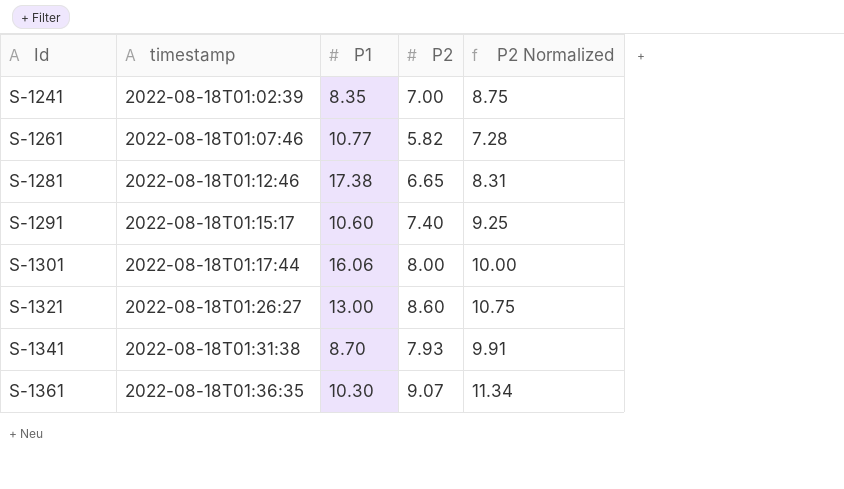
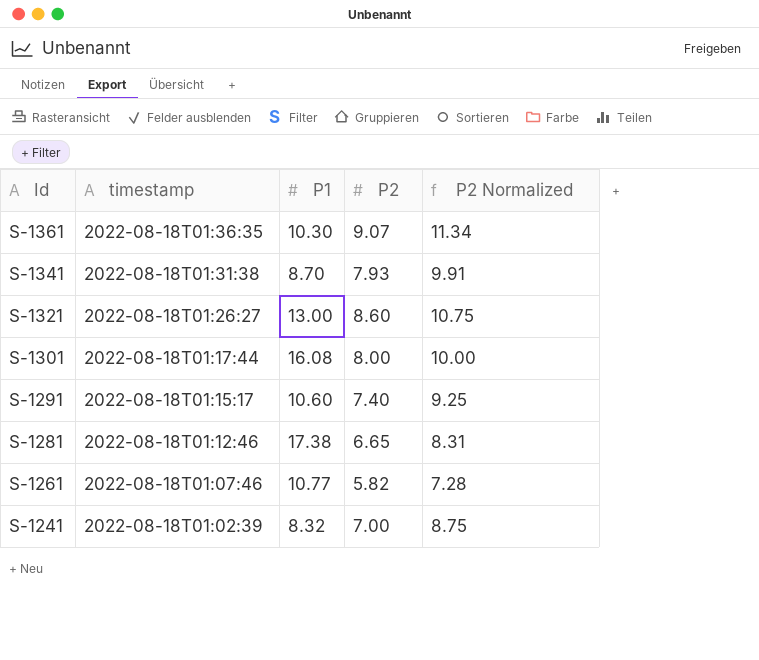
row order: Id ascending -> Id descending
S-1301 | P1: 16.06 -> 16.08
S-1241 | P1: 8.35 -> 8.32

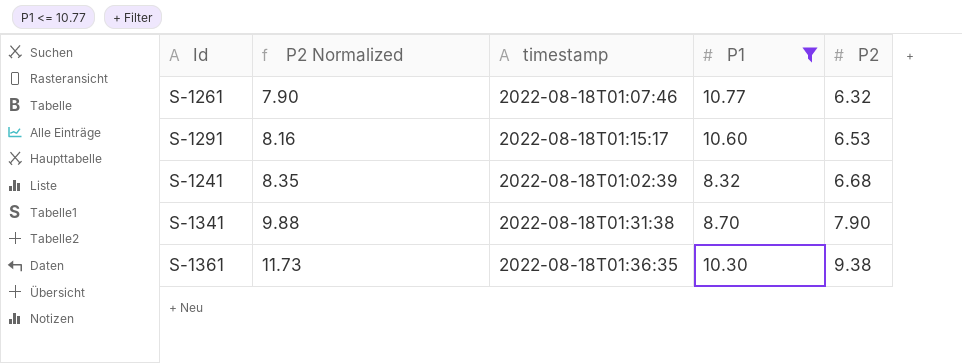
filter: none -> P1 <= 10.77
row order: Id descending -> P2 Normalized ascending
column P2 Normalized | position: 5 -> 2
S-1261 | P2 Normalized: 7.28 -> 7.90
S-1261 | P2: 5.82 -> 6.32
S-1291 | P2 Normalized: 9.25 -> 8.16
S-1291 | P2: 7.40 -> 6.53
S-1241 | P2 Normalized: 8.75 -> 8.35
S-1241 | P2: 7.00 -> 6.68
S-1341 | P2 Normalized: 9.91 -> 9.88
S-1341 | P2: 7.93 -> 7.90
S-1361 | P2 Normalized: 11.34 -> 11.73
S-1361 | P2: 9.07 -> 9.38

